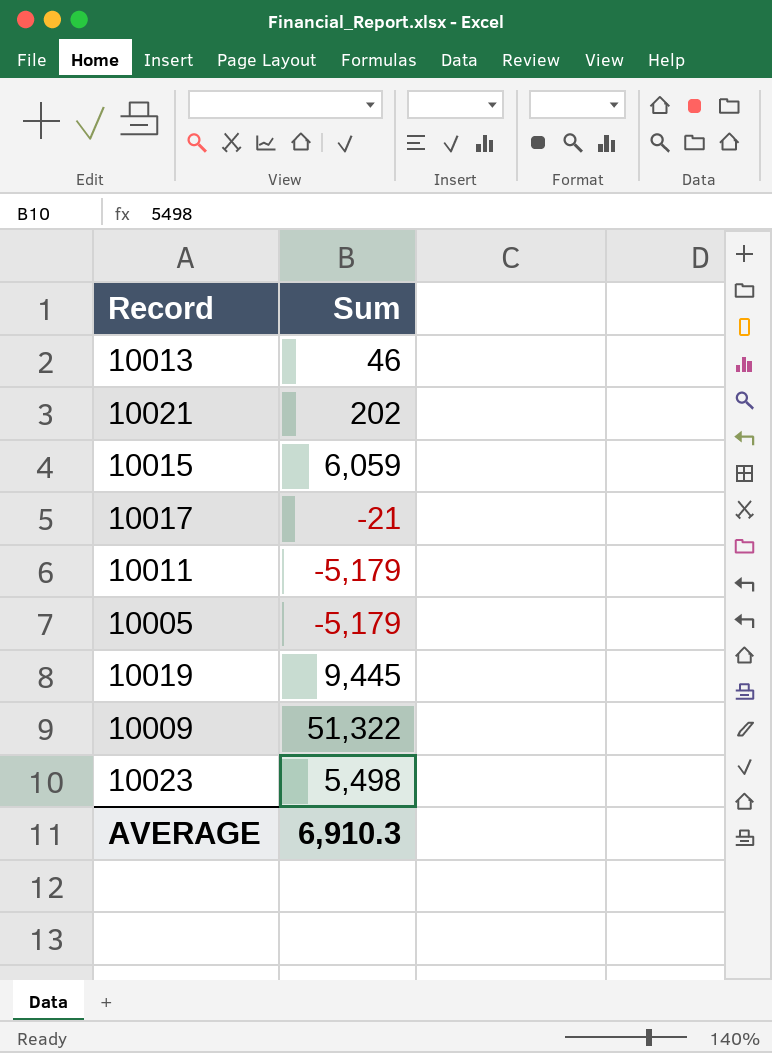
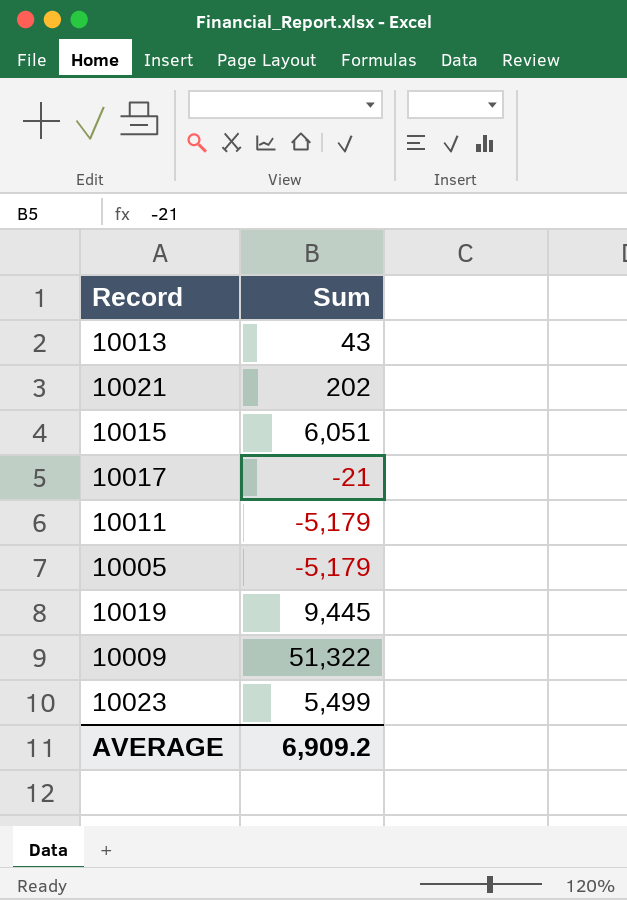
10013 | Sum: 46 -> 43
10015 | Sum: 6,059 -> 6,051
10023 | Sum: 5,498 -> 5,499
AVERAGE | Sum: 6,910.3 -> 6,909.2

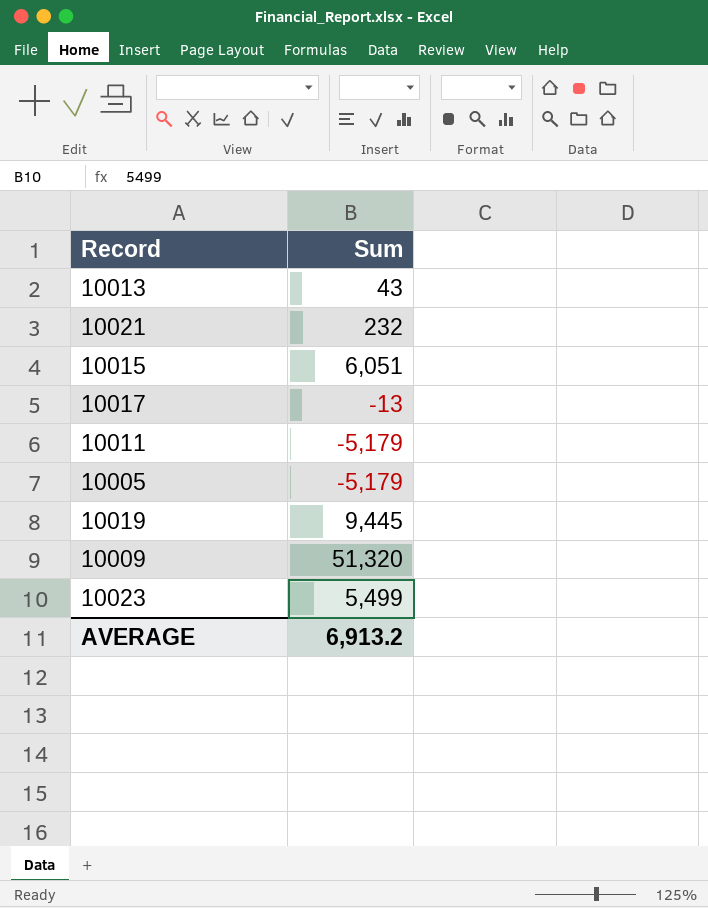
10021 | Sum: 202 -> 232
10017 | Sum: -21 -> -13
10009 | Sum: 51,322 -> 51,320
AVERAGE | Sum: 6,909.2 -> 6,913.2

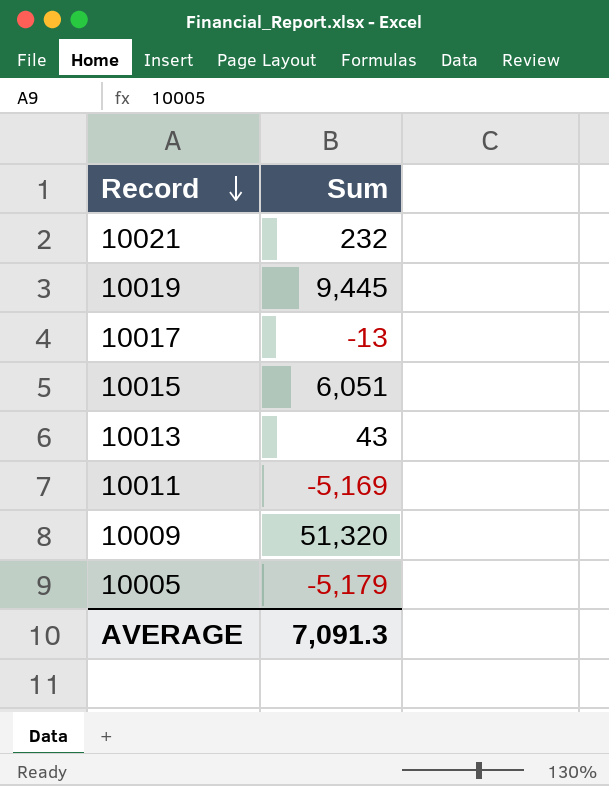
row order: none -> Record descending
row 10023: 5,499 -> none
10011 | Sum: -5,179 -> -5,169
AVERAGE | Sum: 6,913.2 -> 7,091.3

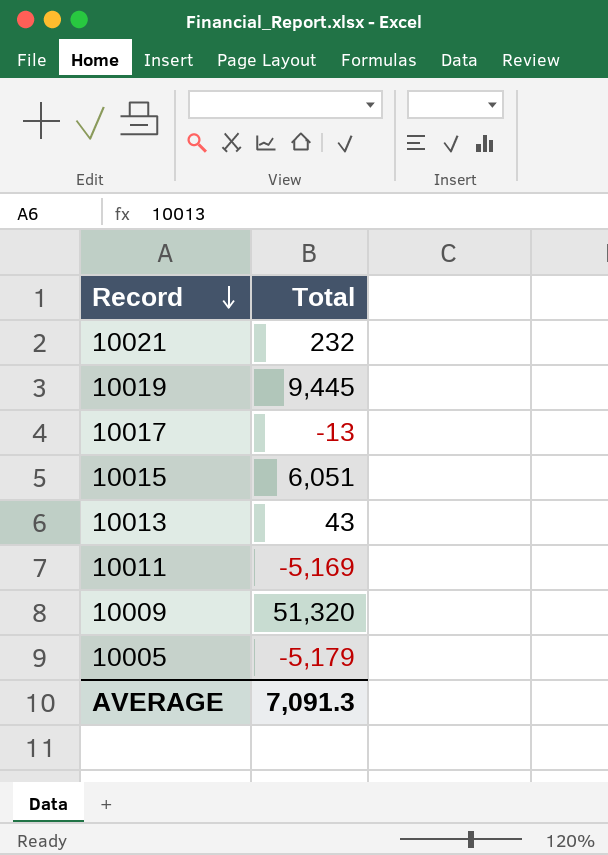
column name: Sum -> Total

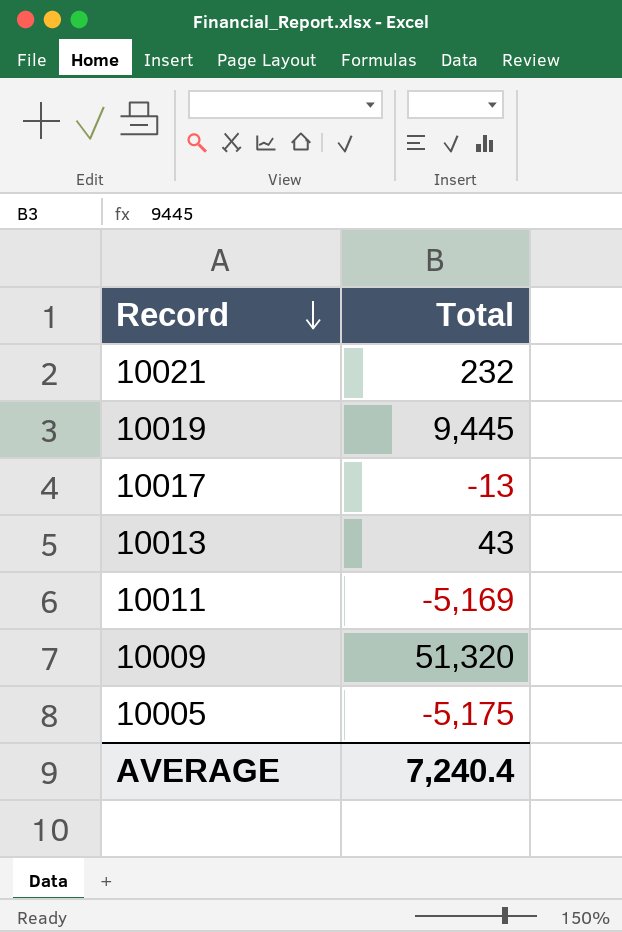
row 10015: 6,051 -> none
10005 | Total: -5,179 -> -5,175
AVERAGE | Total: 7,091.3 -> 7,240.4

